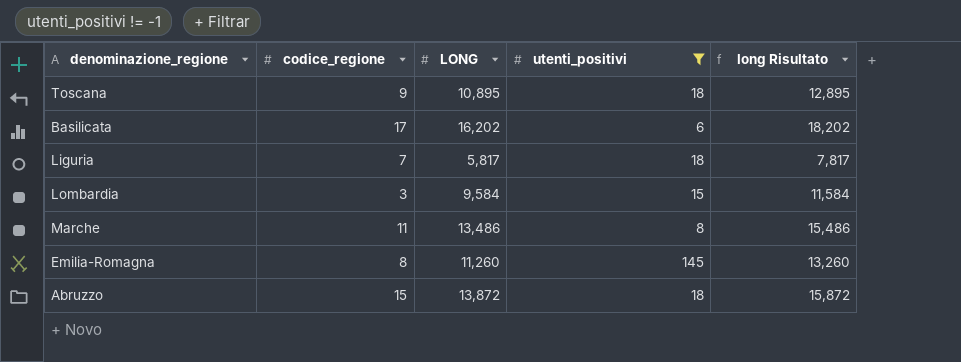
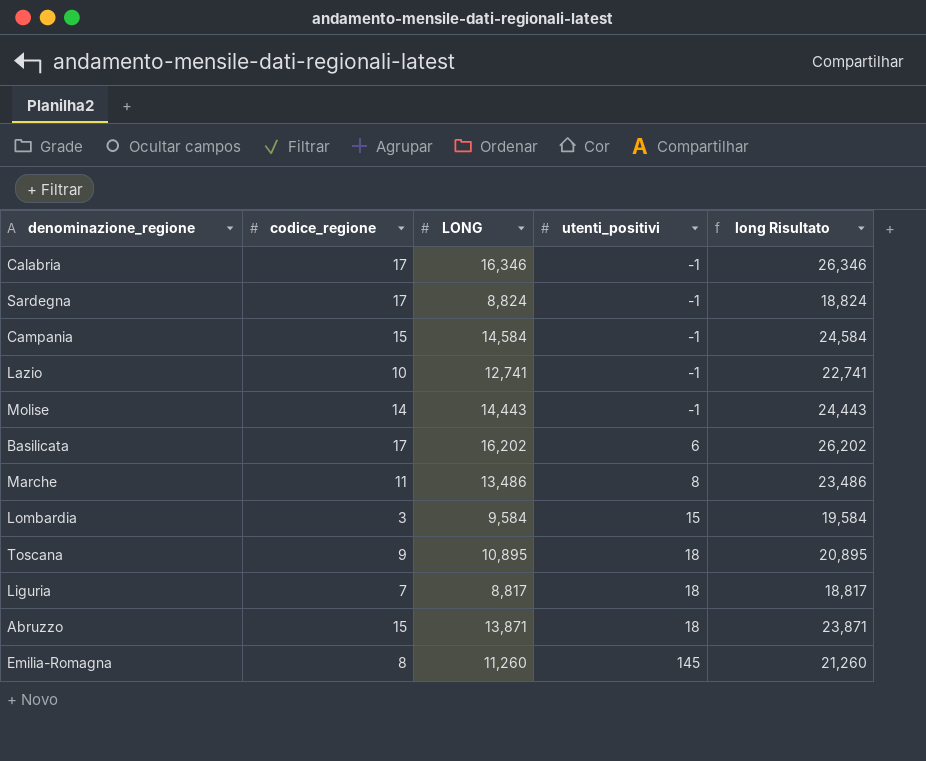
filter: utenti_positivi != -1 -> none
row order: none -> utenti_positivi ascending
column long Risultato | formula: [LONG] + 2 -> [LONG] + 10
Liguria | LONG: 5,817 -> 8,817
Abruzzo | LONG: 13,872 -> 13,871

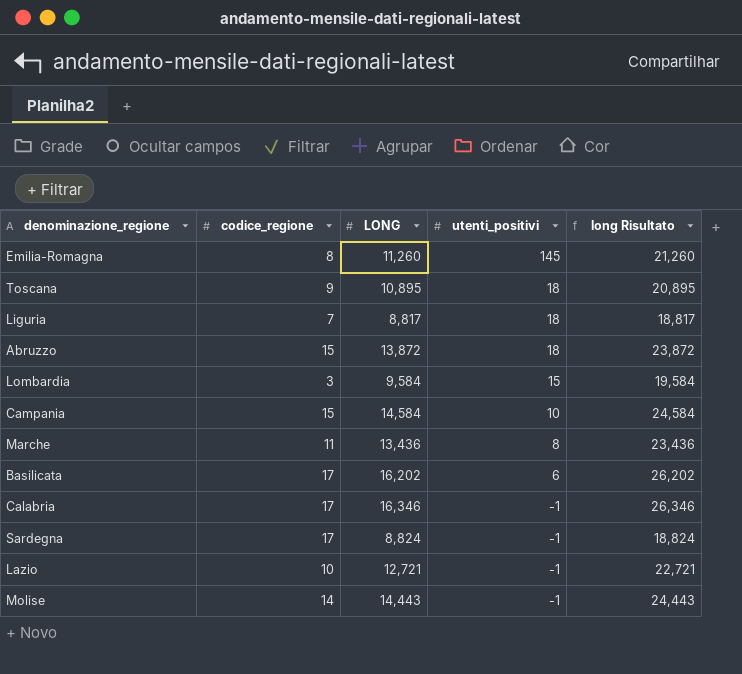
row order: utenti_positivi ascending -> utenti_positivi descending
Abruzzo | LONG: 13,871 -> 13,872
Abruzzo | long Risultato: 23,871 -> 23,872
Campania | utenti_positivi: -1 -> 10
Marche | LONG: 13,486 -> 13,436
Marche | long Risultato: 23,486 -> 23,436
Lazio | LONG: 12,741 -> 12,721
Lazio | long Risultato: 22,741 -> 22,721

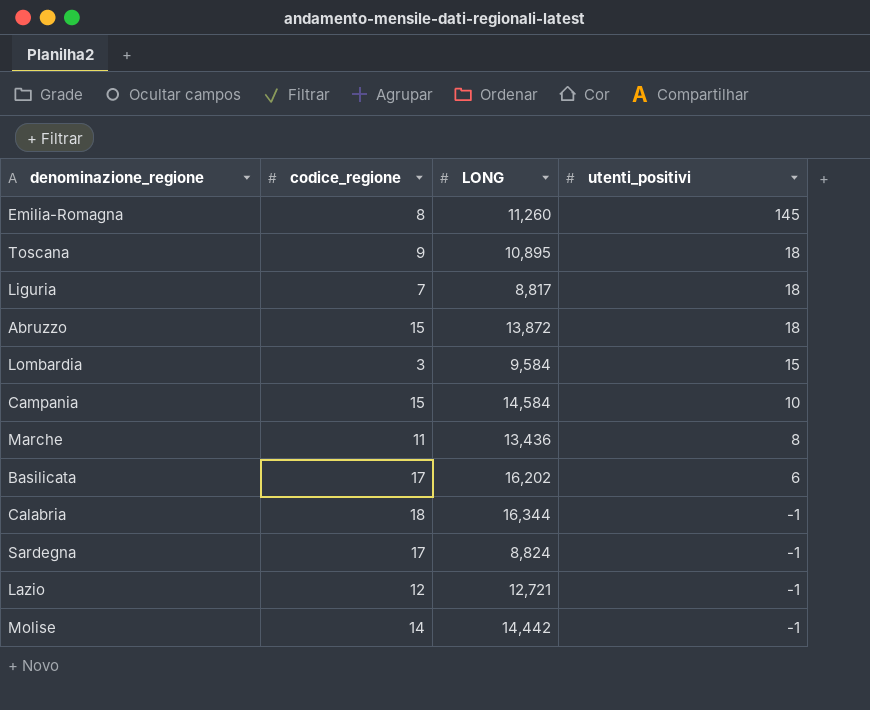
column long Risultato | formula: [LONG] + 10 -> none
Calabria | codice_regione: 17 -> 18
Calabria | LONG: 16,346 -> 16,344
Lazio | codice_regione: 10 -> 12
Molise | LONG: 14,443 -> 14,442

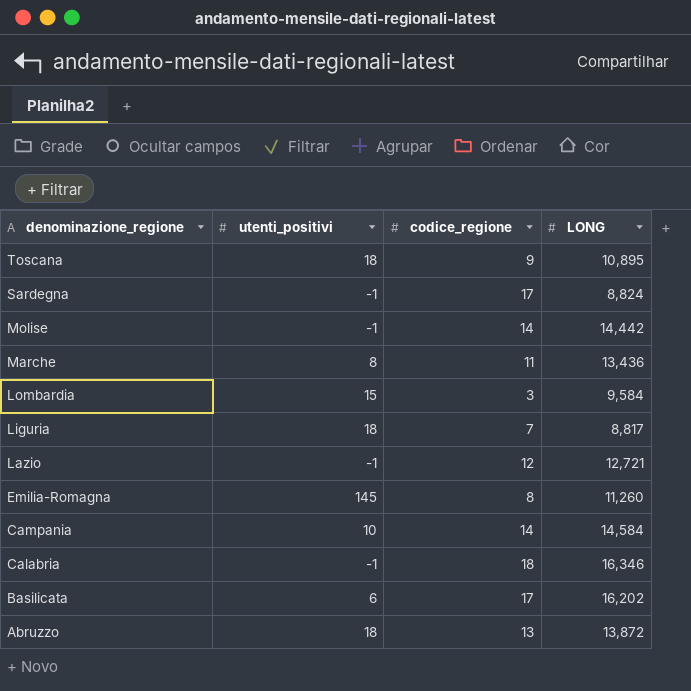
row order: utenti_positivi descending -> denominazione_regione descending
column utenti_positivi | position: 4 -> 2
Campania | codice_regione: 15 -> 14
Calabria | LONG: 16,344 -> 16,346
Abruzzo | codice_regione: 15 -> 13

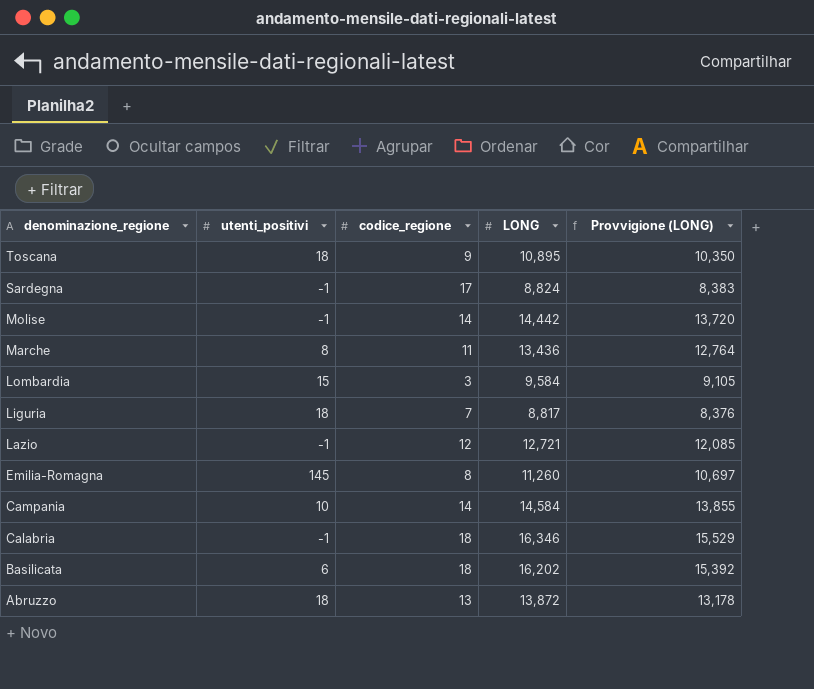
column Provvigione (LONG) | formula: none -> [LONG] * 0,95
Basilicata | codice_regione: 17 -> 18

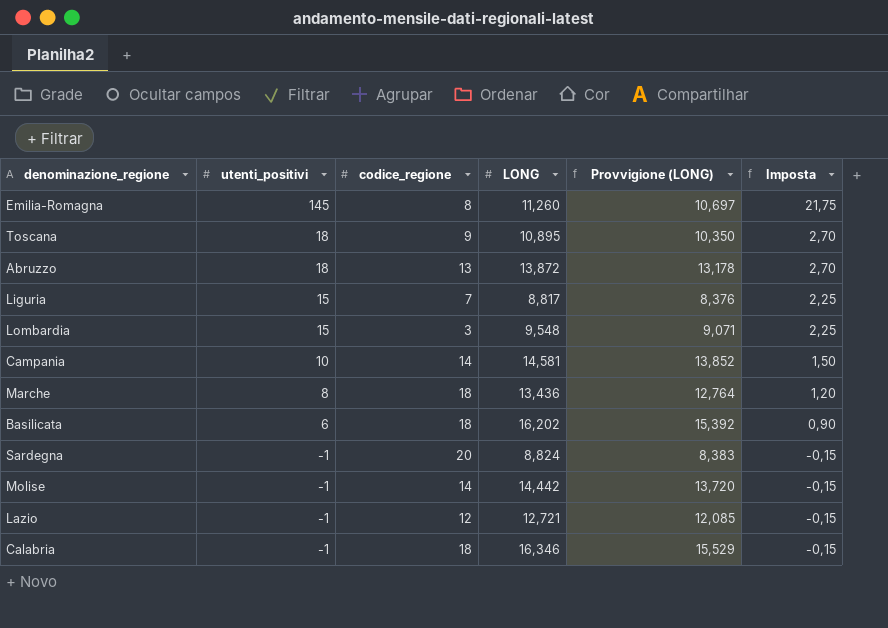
row order: denominazione_regione descending -> utenti_positivi descending
column Imposta | formula: none -> [utenti_positivi] * 0,15
Liguria | utenti_positivi: 18 -> 15
Lombardia | LONG: 9,584 -> 9,548
Lombardia | Provvigione (LONG): 9,105 -> 9,071
Campania | LONG: 14,584 -> 14,581
Campania | Provvigione (LONG): 13,855 -> 13,852
Marche | codice_regione: 11 -> 18
Sardegna | codice_regione: 17 -> 20

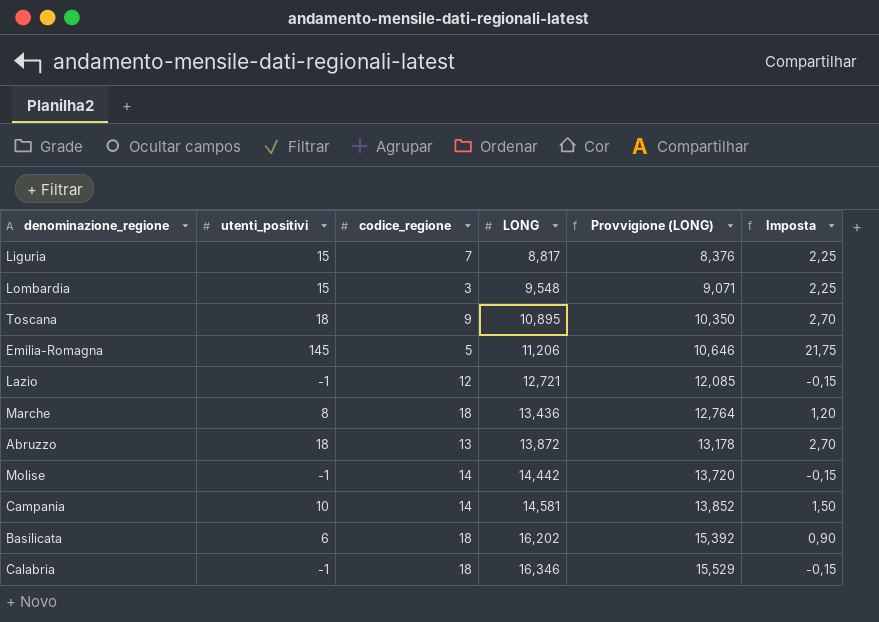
row order: utenti_positivi descending -> LONG ascending
row Sardegna: -1 | 20 | 8,824 | 8,383 | -0,15 -> none
Emilia-Romagna | codice_regione: 8 -> 5
Emilia-Romagna | LONG: 11,260 -> 11,206
Emilia-Romagna | Provvigione (LONG): 10,697 -> 10,646

